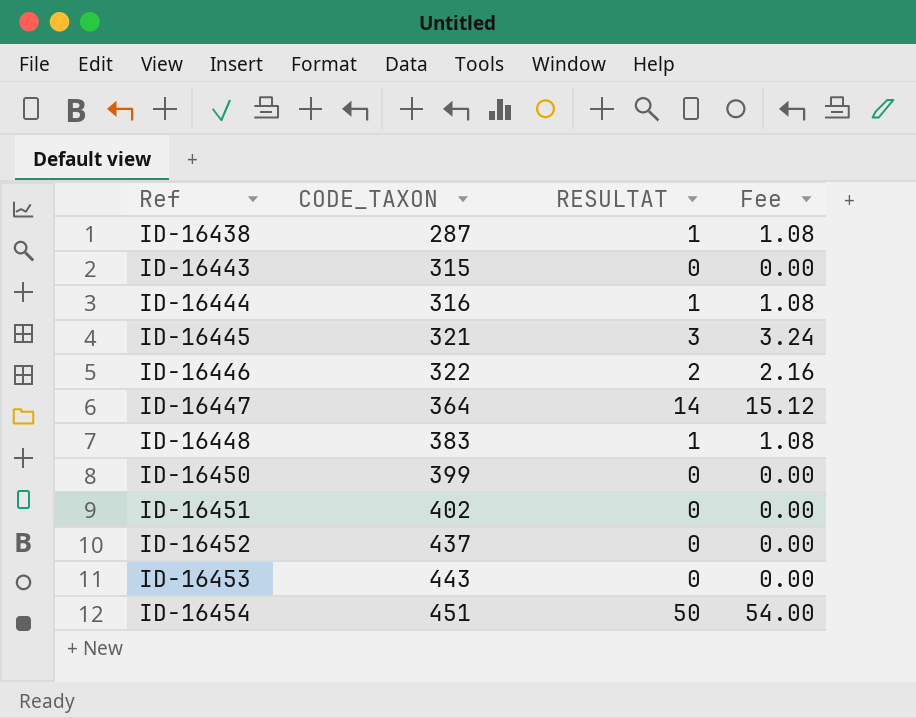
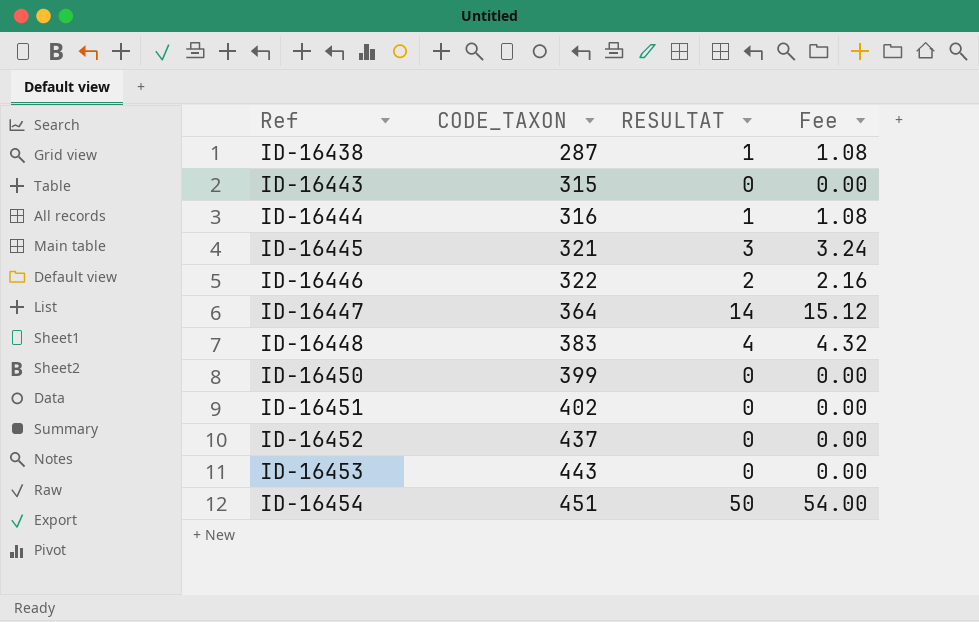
ID-16448 | RESULTAT: 1 -> 4
ID-16448 | Fee: 1.08 -> 4.32

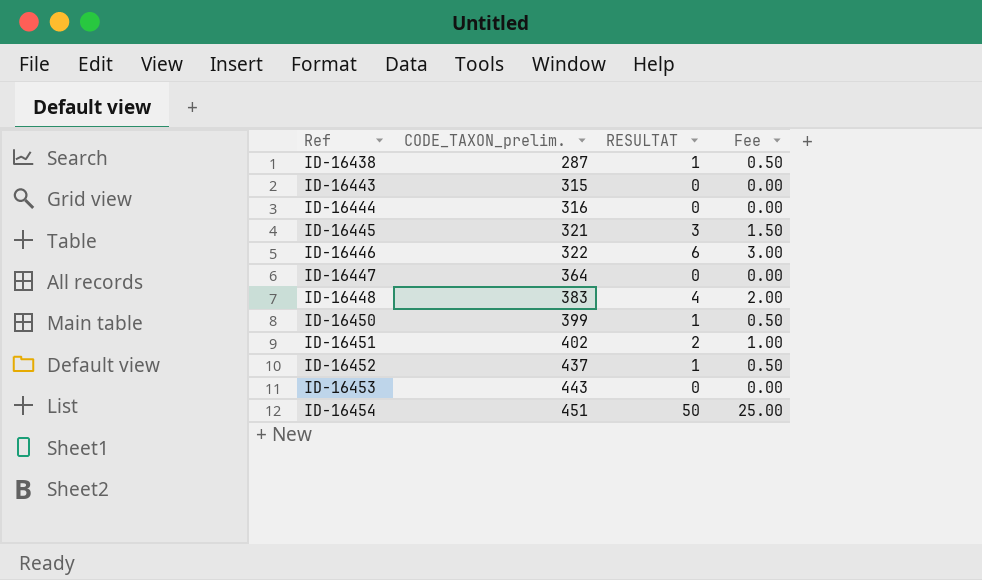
column name: CODE_TAXON -> CODE_TAXON_prelim.
column Fee | formula: [RESULTAT] * 1.08 -> [RESULTAT] * 0.5
ID-16444 | RESULTAT: 1 -> 0
ID-16446 | RESULTAT: 2 -> 6
ID-16447 | RESULTAT: 14 -> 0
ID-16450 | RESULTAT: 0 -> 1
ID-16451 | RESULTAT: 0 -> 2
ID-16452 | RESULTAT: 0 -> 1

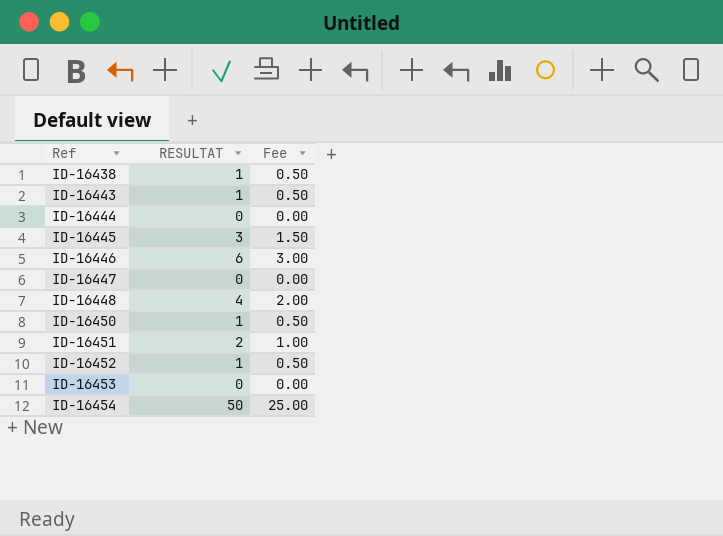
column CODE_TAXON_prelim. | position: 2 -> none
ID-16443 | RESULTAT: 0 -> 1
ID-16443 | Fee: 0.00 -> 0.50

